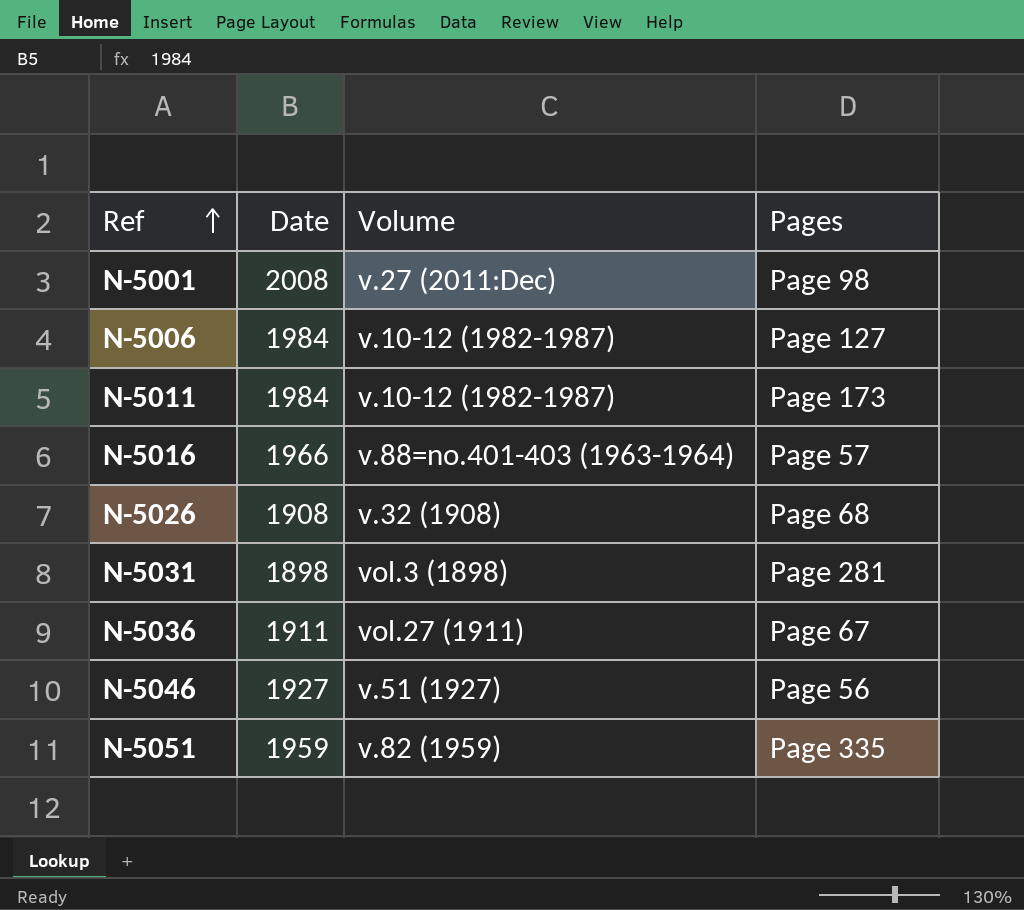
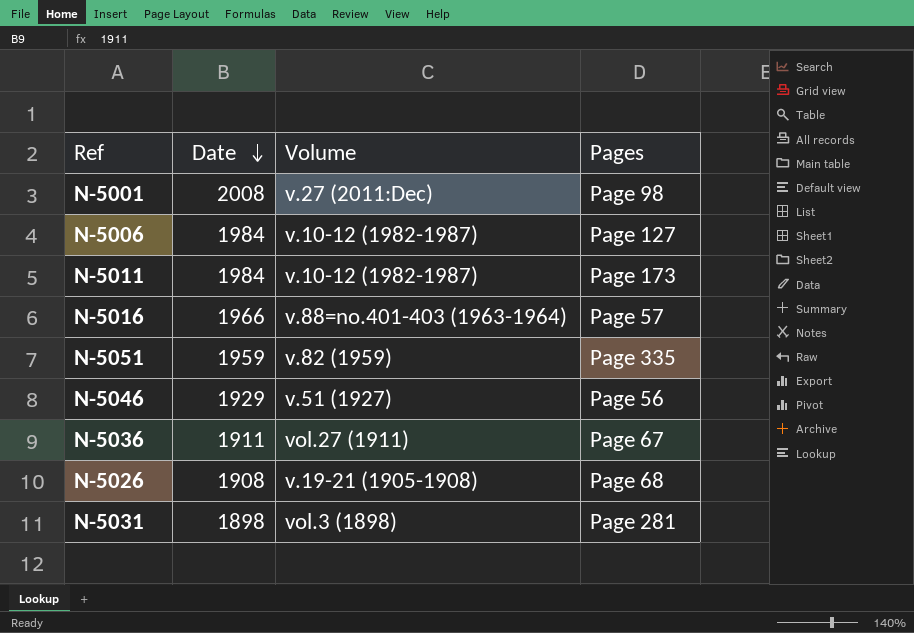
row order: Ref ascending -> Date descending
N-5046 | Date: 1927 -> 1929
N-5026 | Volume: v.32 (1908) -> v.19-21 (1905-1908)

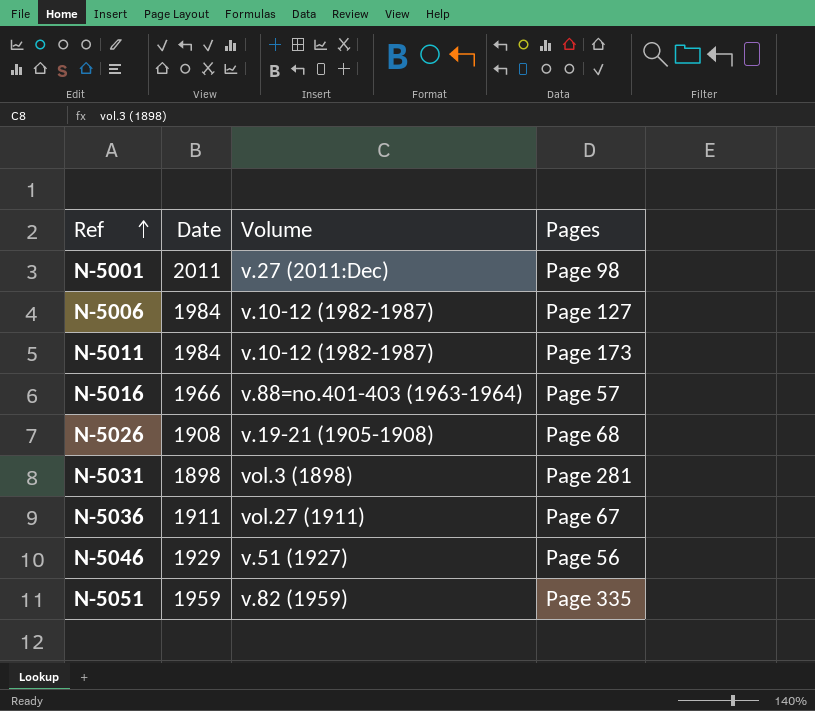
row order: Date descending -> Ref ascending
N-5001 | Date: 2008 -> 2011

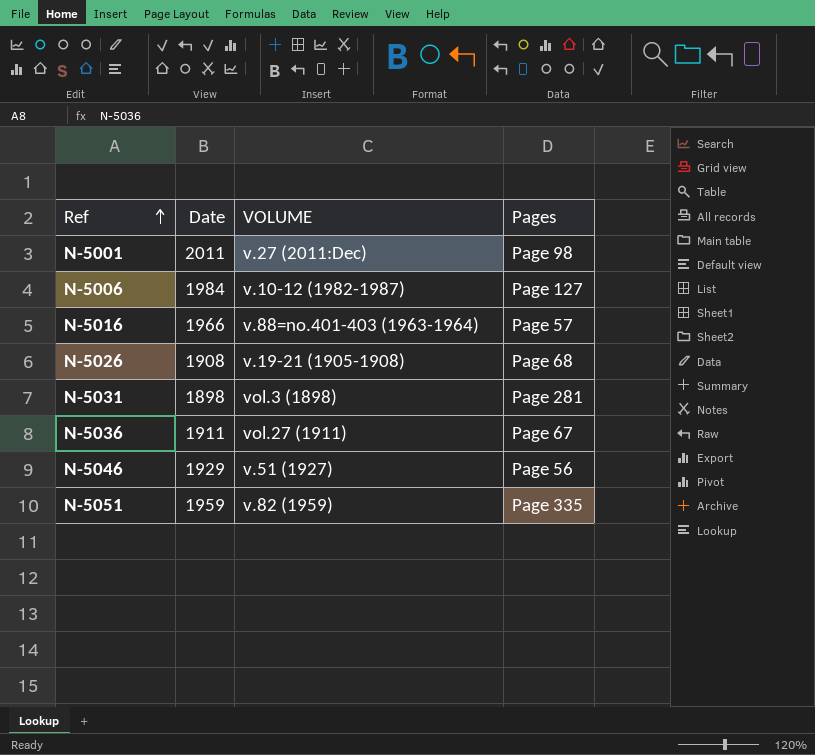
column name: Volume -> VOLUME
row N-5011: 1984 | v.10-12 (1982-1987) | Page 173 -> none

